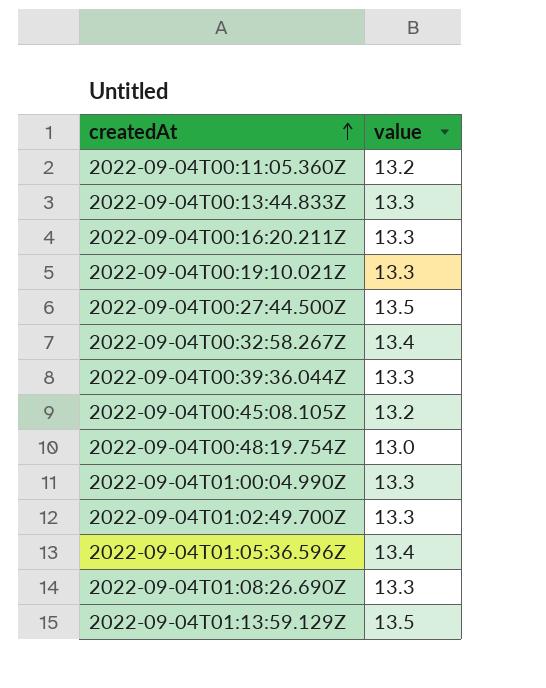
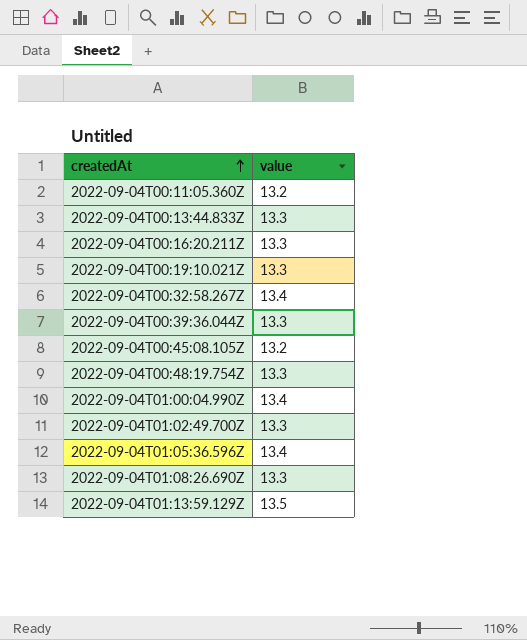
row 2022-09-04T00:27:44.500Z: 13.5 -> none
2022-09-04T00:48:19.754Z | value: 13.0 -> 13.3
2022-09-04T01:00:04.990Z | value: 13.3 -> 13.4

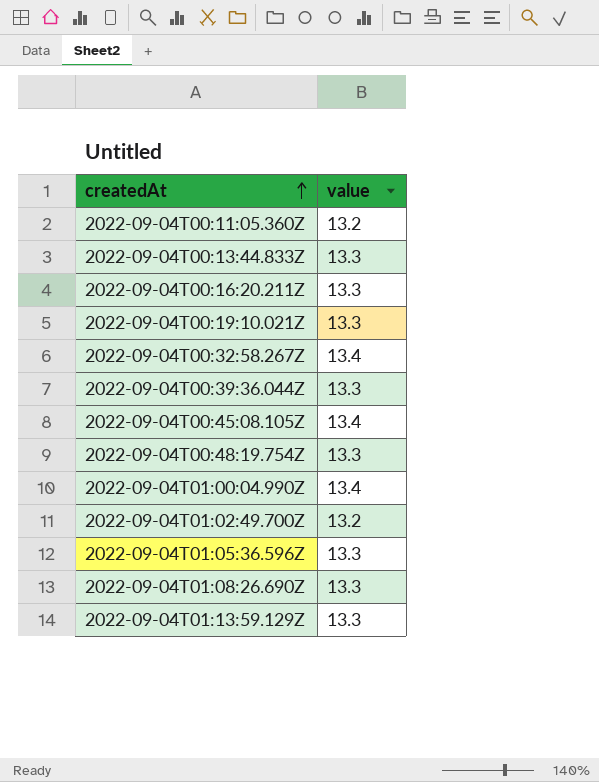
2022-09-04T00:45:08.105Z | value: 13.2 -> 13.4
2022-09-04T01:02:49.700Z | value: 13.3 -> 13.2
2022-09-04T01:05:36.596Z | value: 13.4 -> 13.3
2022-09-04T01:13:59.129Z | value: 13.5 -> 13.3

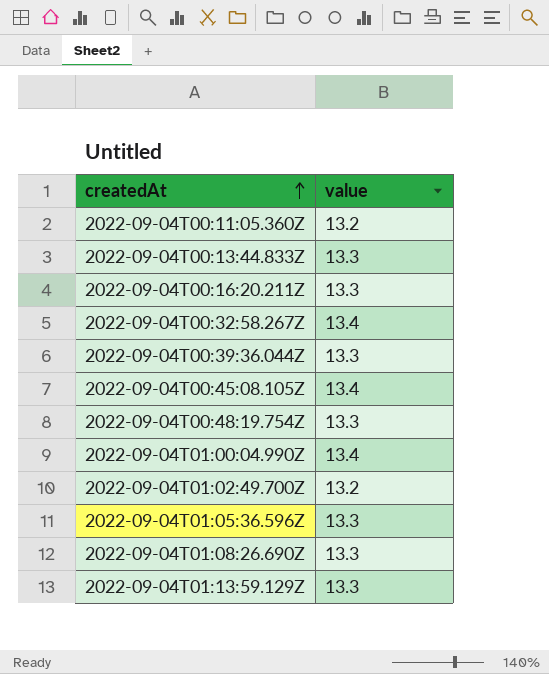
row 2022-09-04T00:19:10.021Z: 13.3 -> none

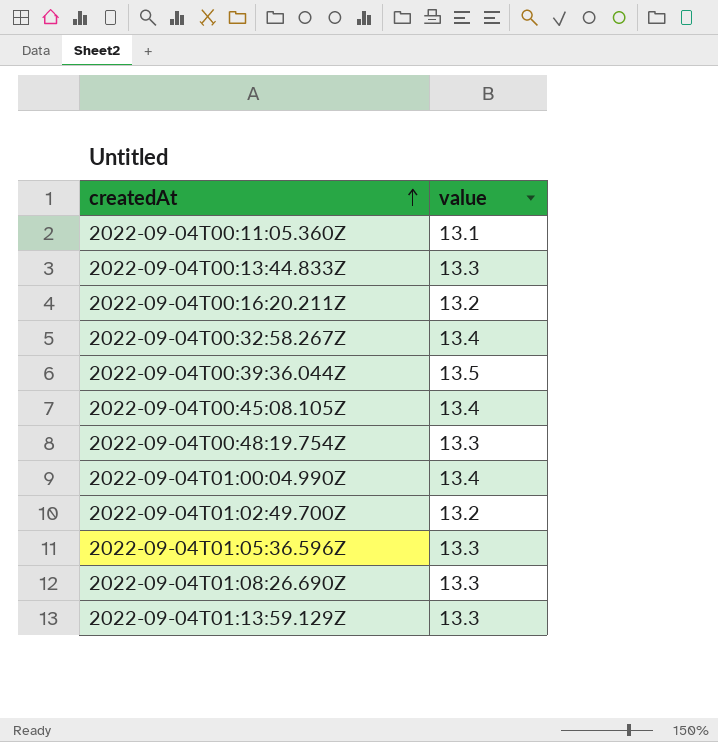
2022-09-04T00:11:05.360Z | value: 13.2 -> 13.1
2022-09-04T00:16:20.211Z | value: 13.3 -> 13.2
2022-09-04T00:39:36.044Z | value: 13.3 -> 13.5

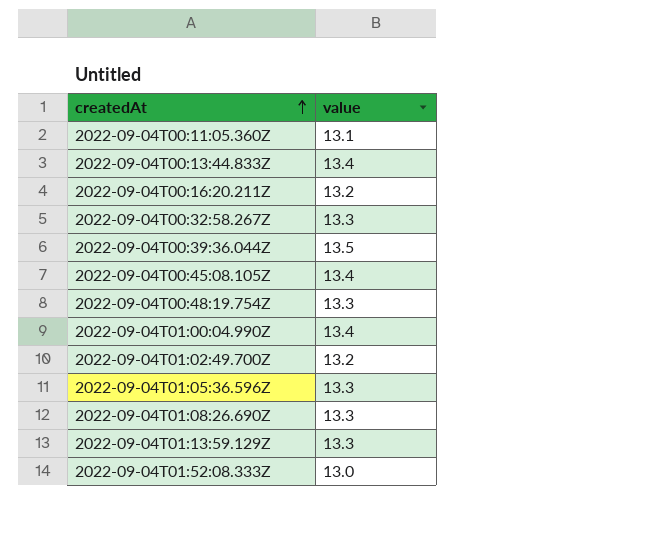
2022-09-04T00:13:44.833Z | value: 13.3 -> 13.4
2022-09-04T00:32:58.267Z | value: 13.4 -> 13.3
row 2022-09-04T01:52:08.333Z: none -> 13.0

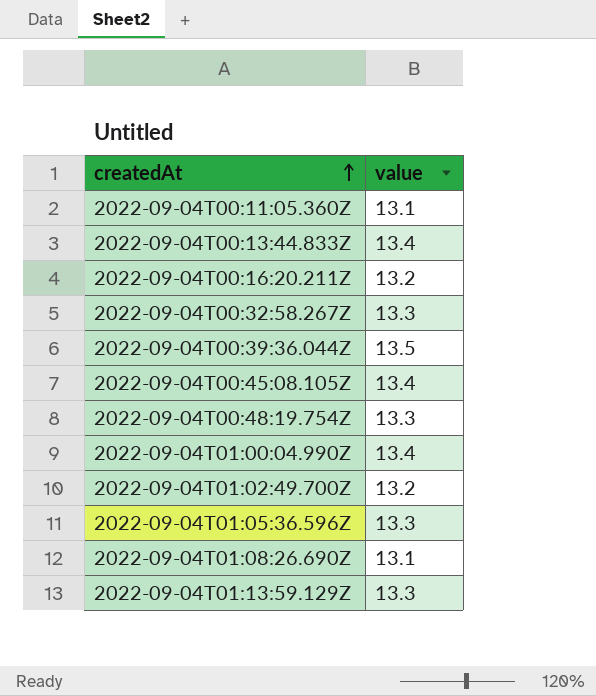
row 2022-09-04T01:52:08.333Z: 13.0 -> none
2022-09-04T01:08:26.690Z | value: 13.3 -> 13.1

